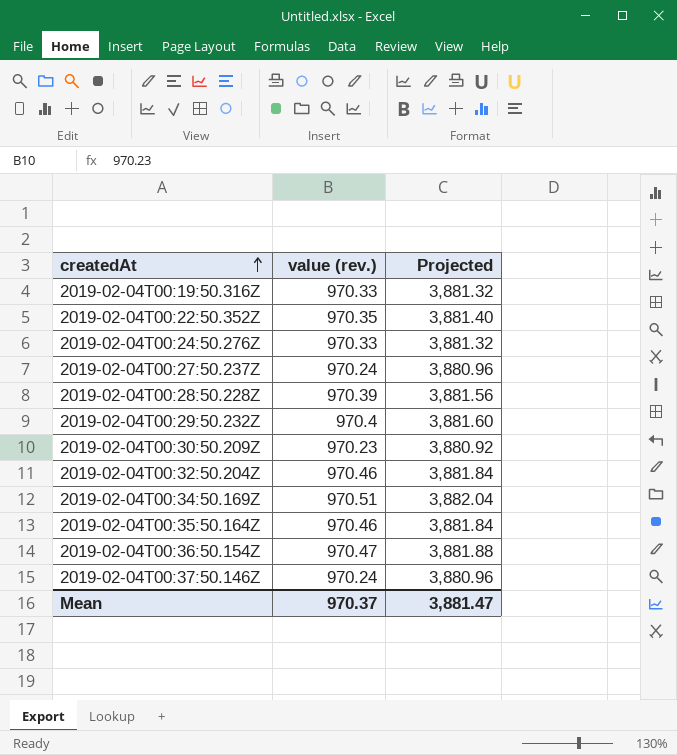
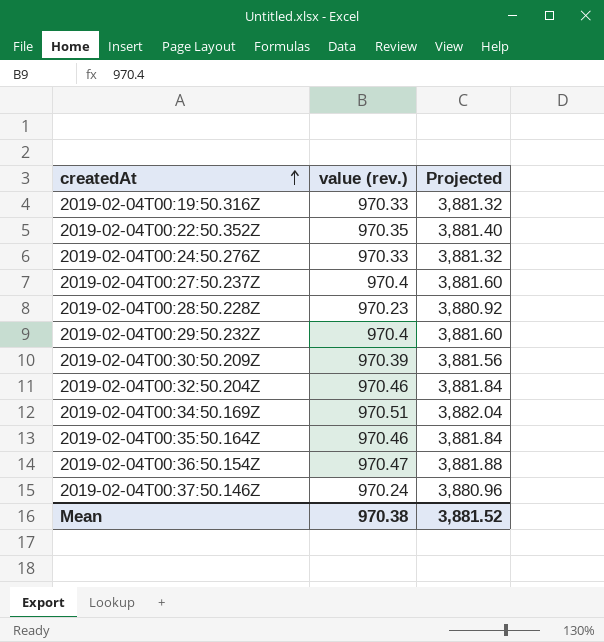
2019-02-04T00:27:50.237Z | value (rev.): 970.24 -> 970.4
2019-02-04T00:27:50.237Z | Projected: 3,880.96 -> 3,881.60
2019-02-04T00:28:50.228Z | value (rev.): 970.39 -> 970.23
2019-02-04T00:28:50.228Z | Projected: 3,881.56 -> 3,880.92
2019-02-04T00:30:50.209Z | value (rev.): 970.23 -> 970.39
2019-02-04T00:30:50.209Z | Projected: 3,880.92 -> 3,881.56
Mean | value (rev.): 970.37 -> 970.38
Mean | Projected: 3,881.47 -> 3,881.52

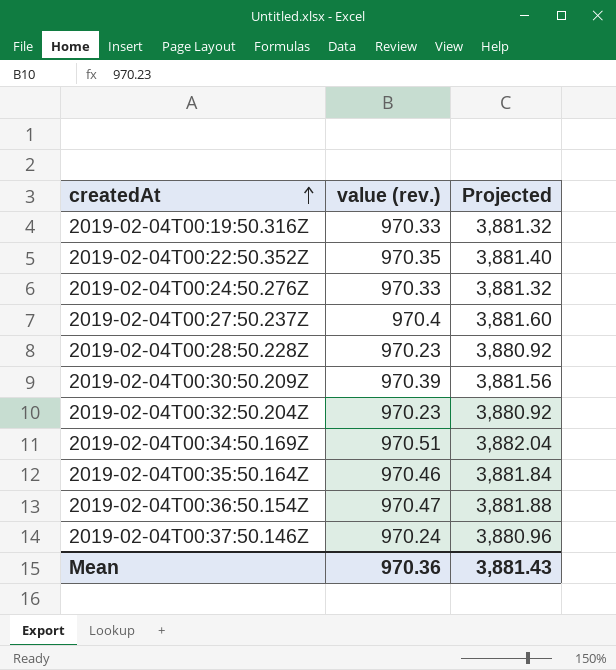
row 2019-02-04T00:29:50.232Z: 970.4 | 3,881.60 -> none
2019-02-04T00:32:50.204Z | value (rev.): 970.46 -> 970.23
2019-02-04T00:32:50.204Z | Projected: 3,881.84 -> 3,880.92
Mean | value (rev.): 970.38 -> 970.36
Mean | Projected: 3,881.52 -> 3,881.43

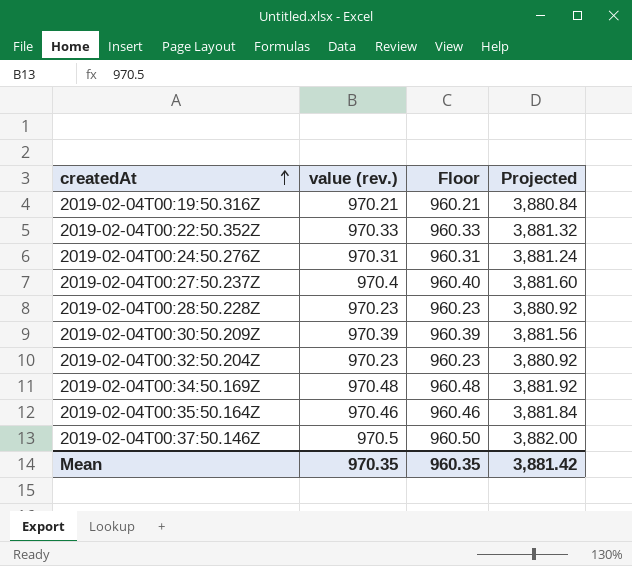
column Floor | formula: none -> [value (rev.)] - 10
row 2019-02-04T00:36:50.154Z: 970.47 | 3,881.88 -> none
2019-02-04T00:19:50.316Z | value (rev.): 970.33 -> 970.21
2019-02-04T00:19:50.316Z | Projected: 3,881.32 -> 3,880.84
2019-02-04T00:22:50.352Z | value (rev.): 970.35 -> 970.33
2019-02-04T00:22:50.352Z | Projected: 3,881.40 -> 3,881.32
2019-02-04T00:24:50.276Z | value (rev.): 970.33 -> 970.31
2019-02-04T00:24:50.276Z | Projected: 3,881.32 -> 3,881.24
2019-02-04T00:34:50.169Z | value (rev.): 970.51 -> 970.48
2019-02-04T00:34:50.169Z | Projected: 3,882.04 -> 3,881.92
2019-02-04T00:37:50.146Z | value (rev.): 970.24 -> 970.5
2019-02-04T00:37:50.146Z | Projected: 3,880.96 -> 3,882.00
Mean | value (rev.): 970.36 -> 970.35
Mean | Projected: 3,881.43 -> 3,881.42

